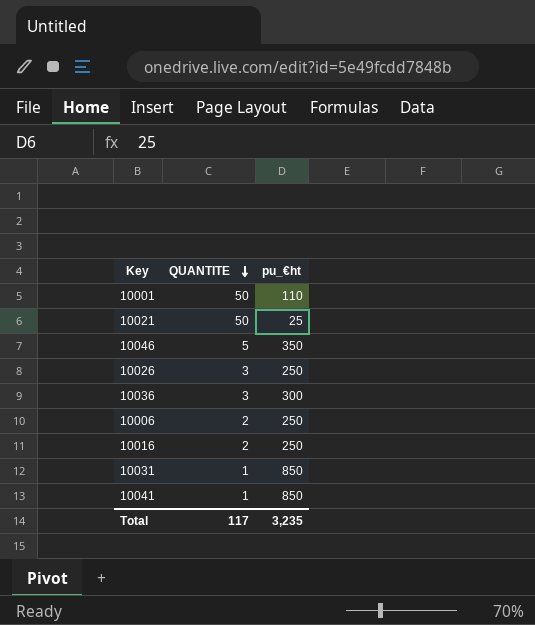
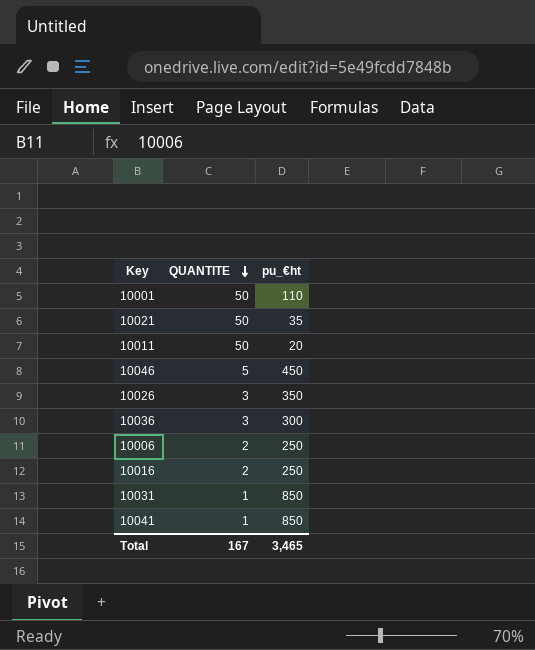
10021 | pu_€ht: 25 -> 35
row 10011: none -> 50 | 20
10046 | pu_€ht: 350 -> 450
10026 | pu_€ht: 250 -> 350
Total | QUANTITE: 117 -> 167
Total | pu_€ht: 3,235 -> 3,465

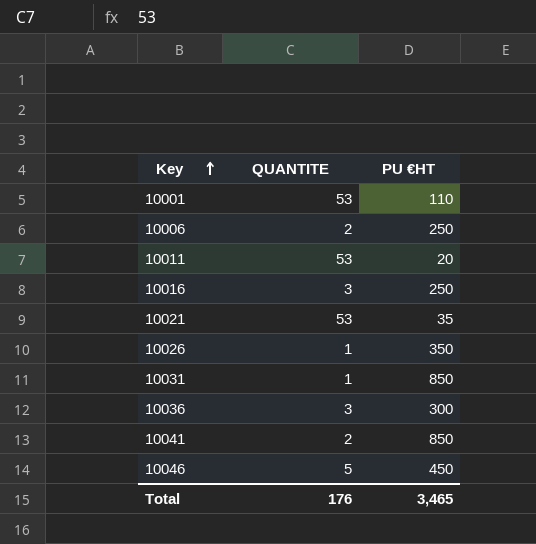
row order: QUANTITE descending -> Key ascending
column name: pu_€ht -> PU €HT
10001 | QUANTITE: 50 -> 53
10011 | QUANTITE: 50 -> 53
10016 | QUANTITE: 2 -> 3
10021 | QUANTITE: 50 -> 53
10026 | QUANTITE: 3 -> 1
10041 | QUANTITE: 1 -> 2
Total | QUANTITE: 167 -> 176

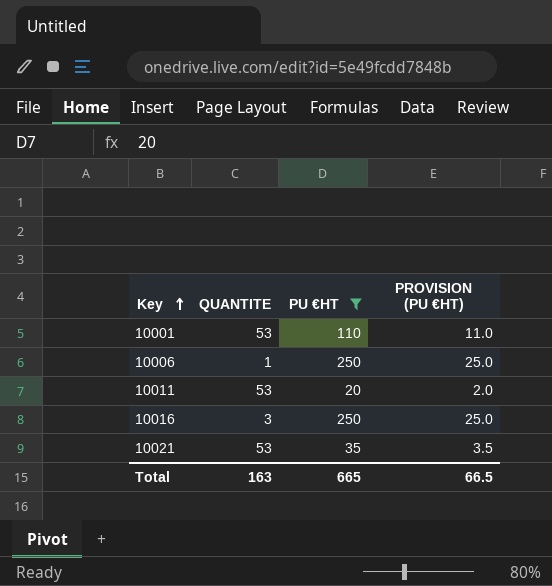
filter: none -> PU €HT <= 250
column PROVISION (PU €HT) | formula: none -> [PU €HT] * 0.1
10006 | QUANTITE: 2 -> 1
Total | QUANTITE: 176 -> 163
Total | PU €HT: 3,465 -> 665

